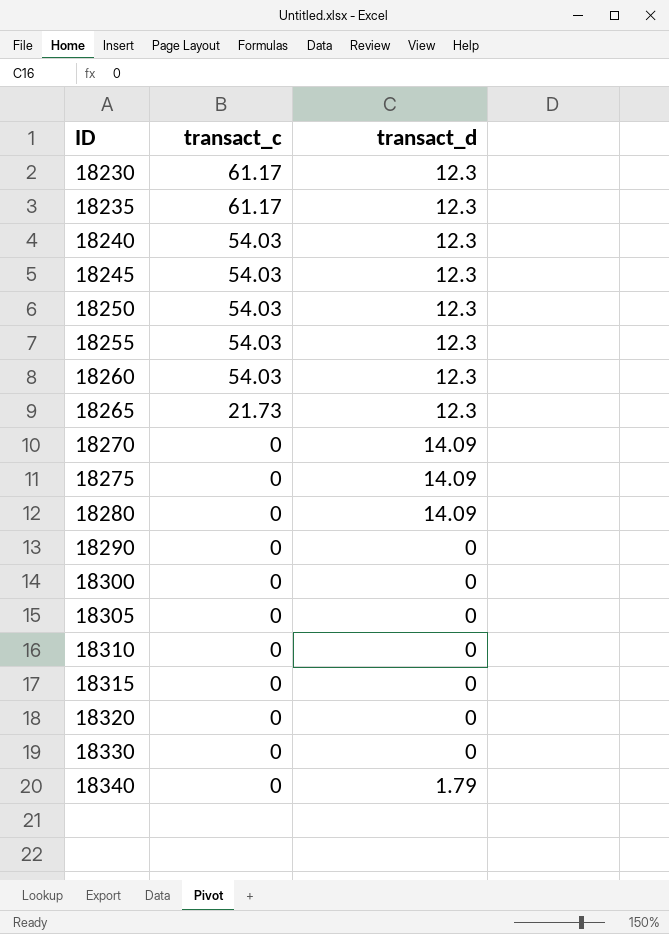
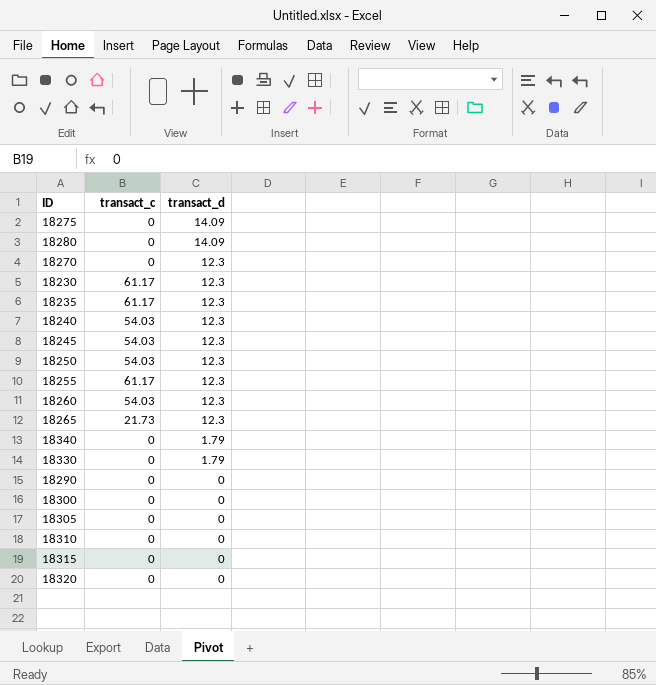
row order: ID ascending -> transact_d descending
18270 | transact_d: 14.09 -> 12.3
18255 | transact_c: 54.03 -> 61.17
18330 | transact_d: 0 -> 1.79

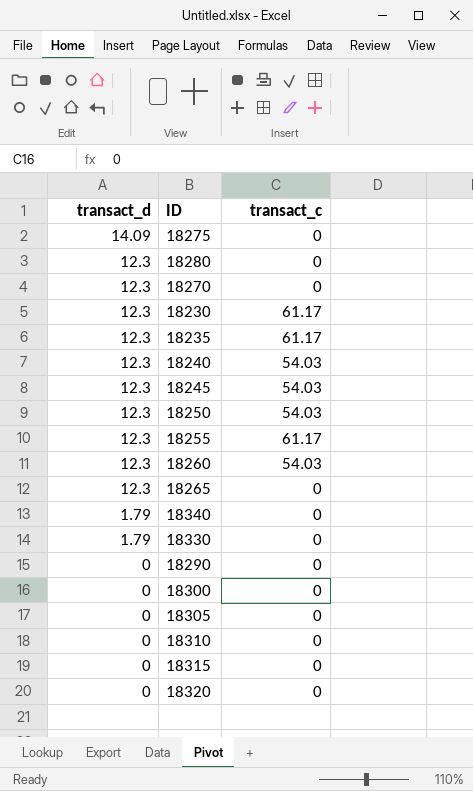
column transact_d | position: 3 -> 1
18280 | transact_d: 14.09 -> 12.3
18265 | transact_c: 21.73 -> 0

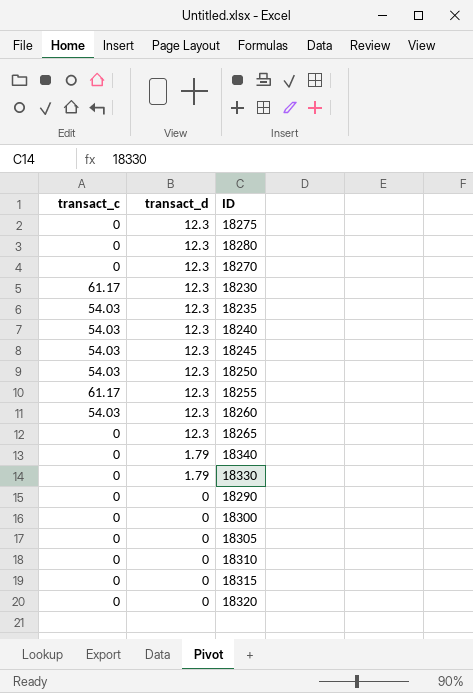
column transact_c | position: 3 -> 1
18275 | transact_d: 14.09 -> 12.3
18235 | transact_c: 61.17 -> 54.03

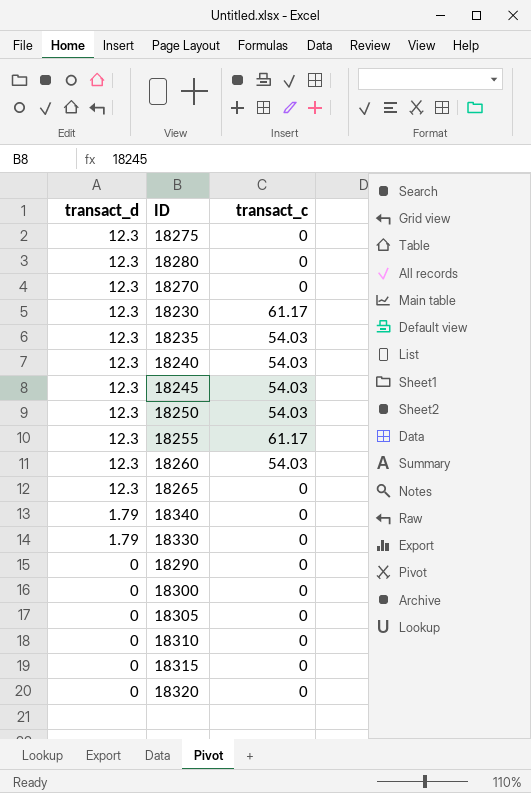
column transact_c | position: 1 -> 3

